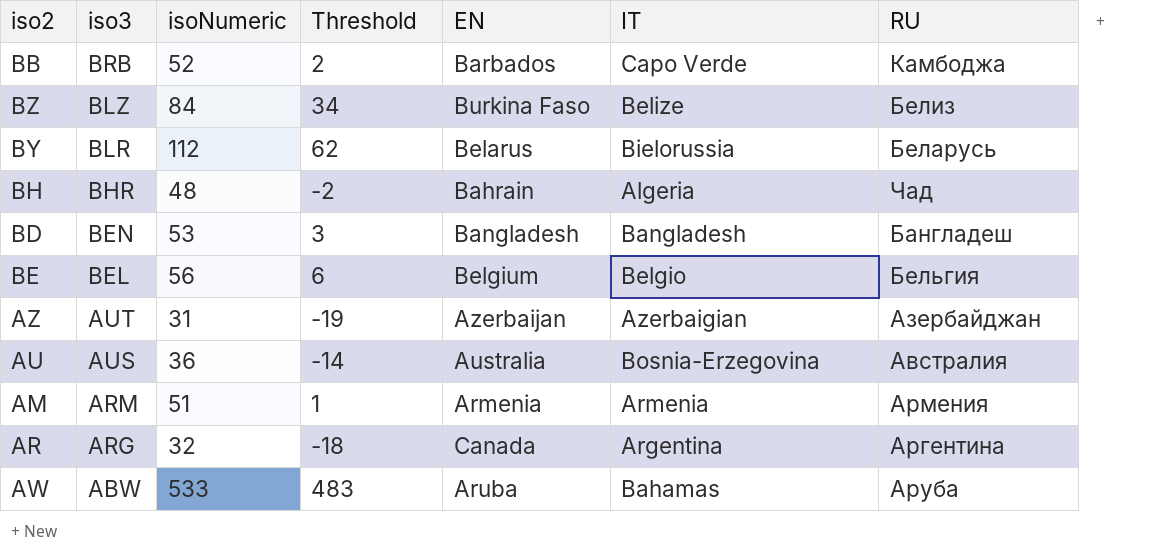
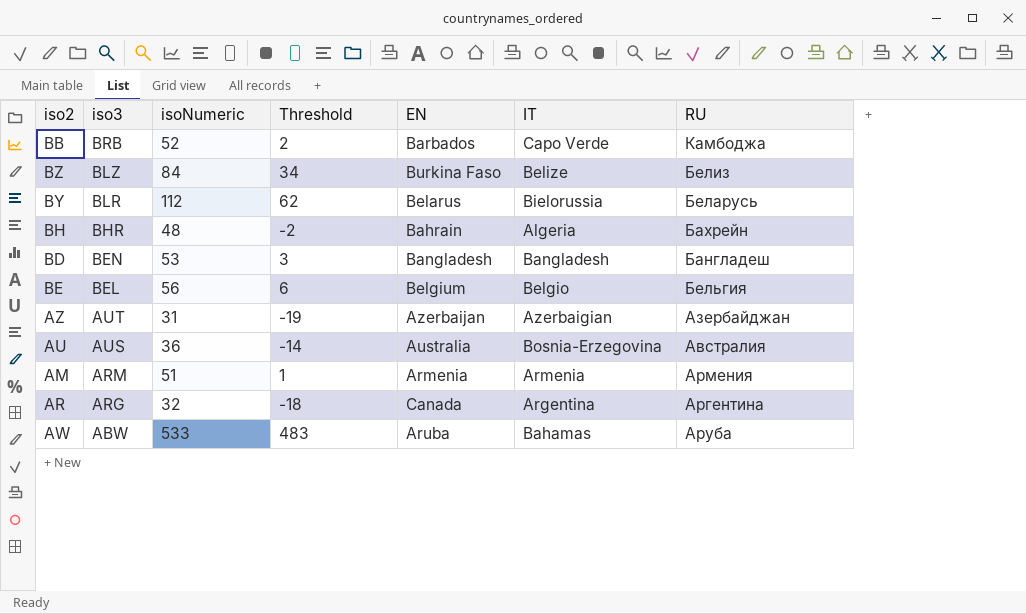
BH | RU: Чад -> Бахрейн

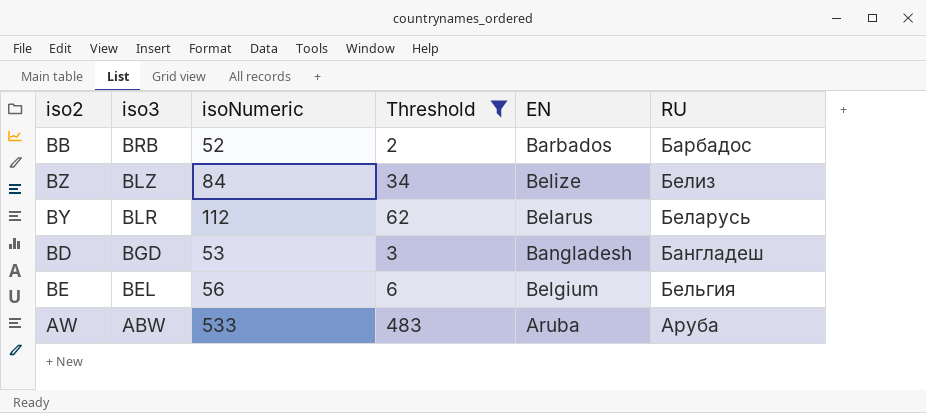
filter: none -> Threshold >= 2
column IT | position: 6 -> none
BB | RU: Камбоджа -> Барбадос
BZ | EN: Burkina Faso -> Belize
BD | iso3: BEN -> BGD

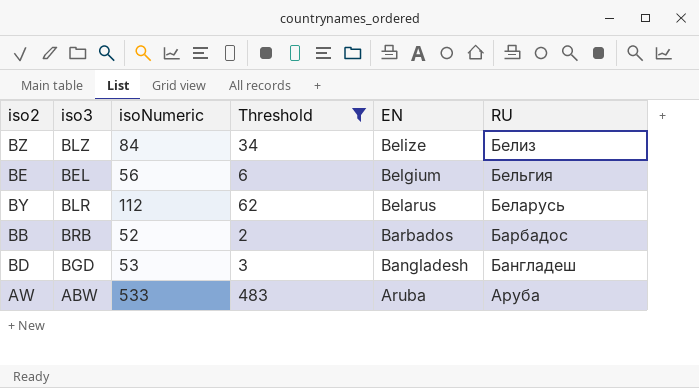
row order: iso3 descending -> EN descending

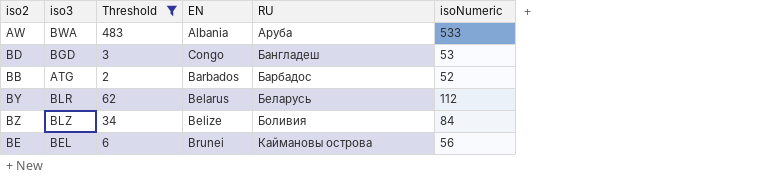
row order: EN descending -> RU ascending
column isoNumeric | position: 3 -> 6
AW | iso3: ABW -> BWA
AW | EN: Aruba -> Albania
BD | EN: Bangladesh -> Congo
BB | iso3: BRB -> ATG
BZ | RU: Белиз -> Боливия
BE | EN: Belgium -> Brunei
BE | RU: Бельгия -> Каймановы острова

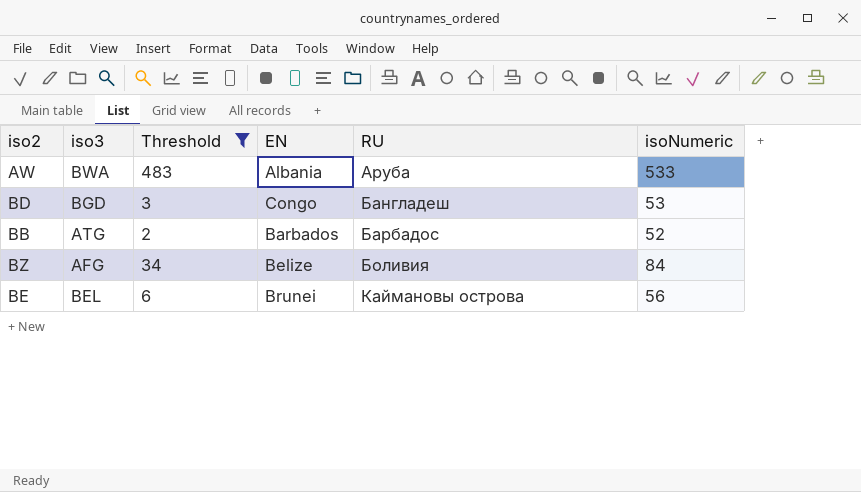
row BY: BLR | 62 | Belarus | Беларусь | 112 -> none
BZ | iso3: BLZ -> AFG

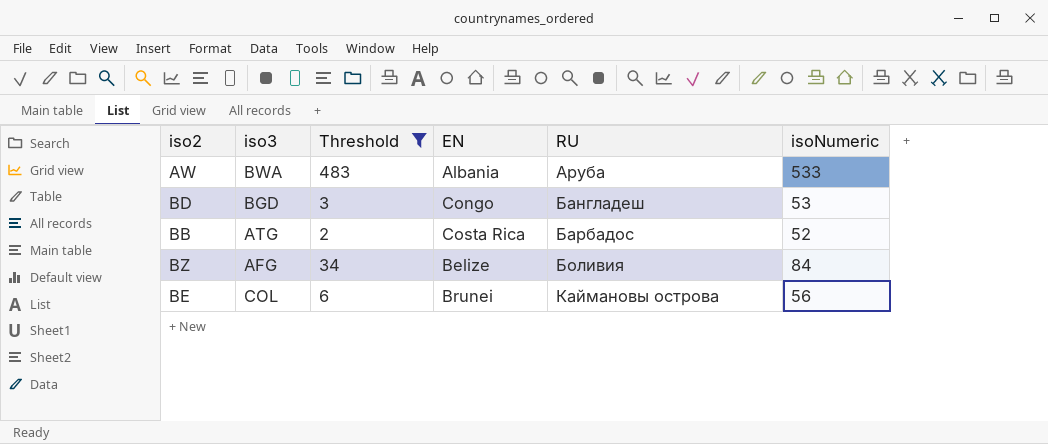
BB | EN: Barbados -> Costa Rica
BE | iso3: BEL -> COL

